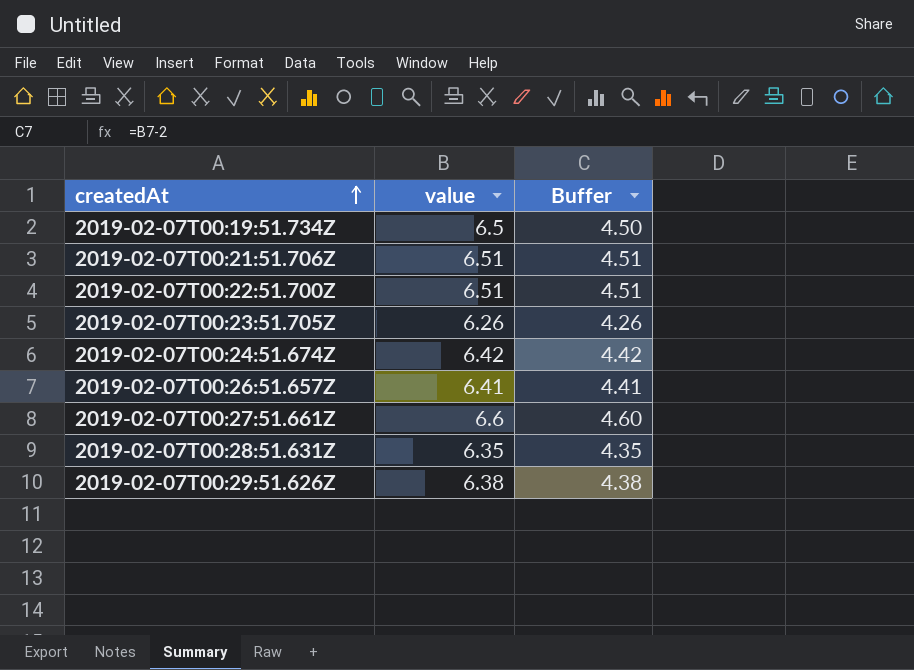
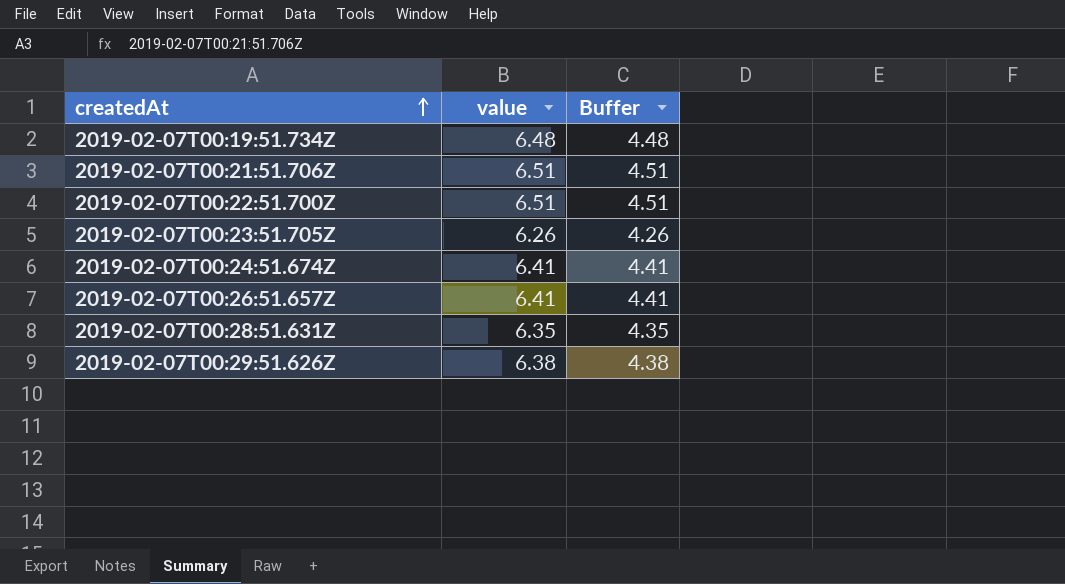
row 2019-02-07T00:27:51.661Z: 6.6 | 4.60 -> none
2019-02-07T00:19:51.734Z | value: 6.5 -> 6.48
2019-02-07T00:19:51.734Z | Buffer: 4.50 -> 4.48
2019-02-07T00:24:51.674Z | value: 6.42 -> 6.41
2019-02-07T00:24:51.674Z | Buffer: 4.42 -> 4.41

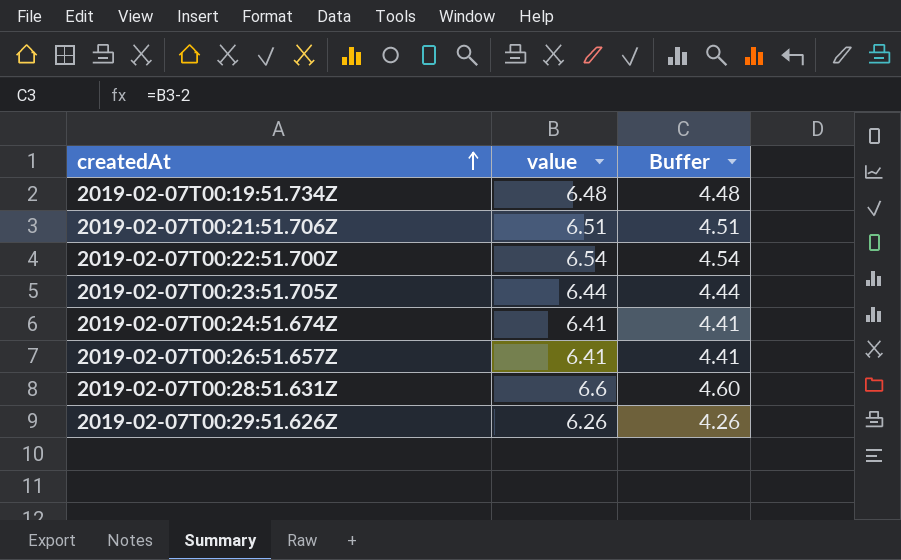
2019-02-07T00:22:51.700Z | value: 6.51 -> 6.54
2019-02-07T00:22:51.700Z | Buffer: 4.51 -> 4.54
2019-02-07T00:23:51.705Z | value: 6.26 -> 6.44
2019-02-07T00:23:51.705Z | Buffer: 4.26 -> 4.44
2019-02-07T00:28:51.631Z | value: 6.35 -> 6.6
2019-02-07T00:28:51.631Z | Buffer: 4.35 -> 4.60
2019-02-07T00:29:51.626Z | value: 6.38 -> 6.26
2019-02-07T00:29:51.626Z | Buffer: 4.38 -> 4.26

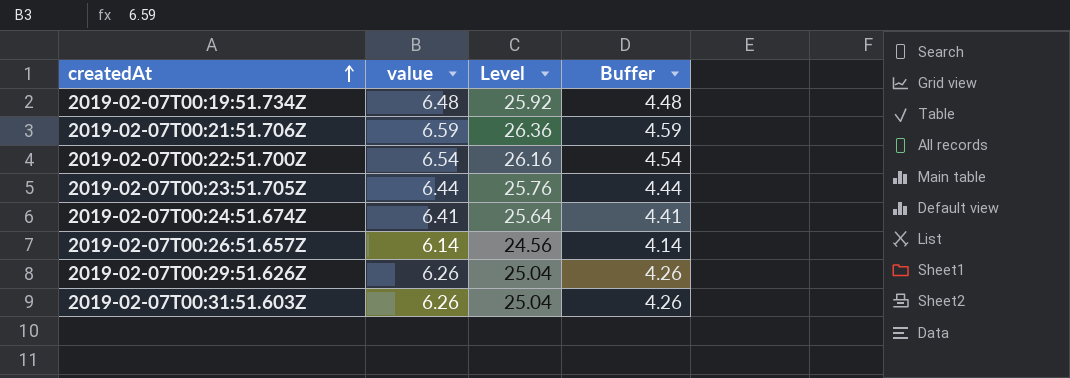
column Level | formula: none -> [value] * 4
row 2019-02-07T00:28:51.631Z: 6.6 | 4.60 -> none
2019-02-07T00:21:51.706Z | value: 6.51 -> 6.59
2019-02-07T00:21:51.706Z | Buffer: 4.51 -> 4.59
2019-02-07T00:26:51.657Z | value: 6.41 -> 6.14
2019-02-07T00:26:51.657Z | Buffer: 4.41 -> 4.14
row 2019-02-07T00:31:51.603Z: none -> 6.26 | 25.04 | 4.26

